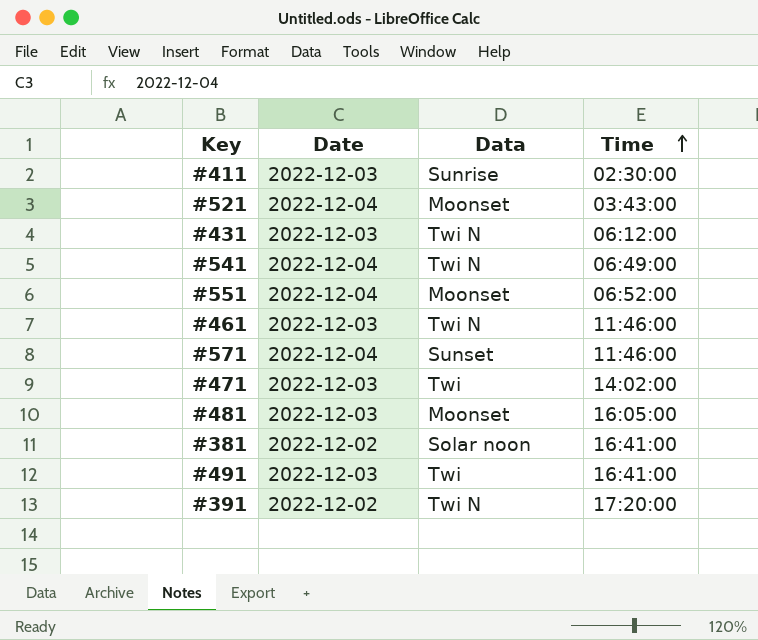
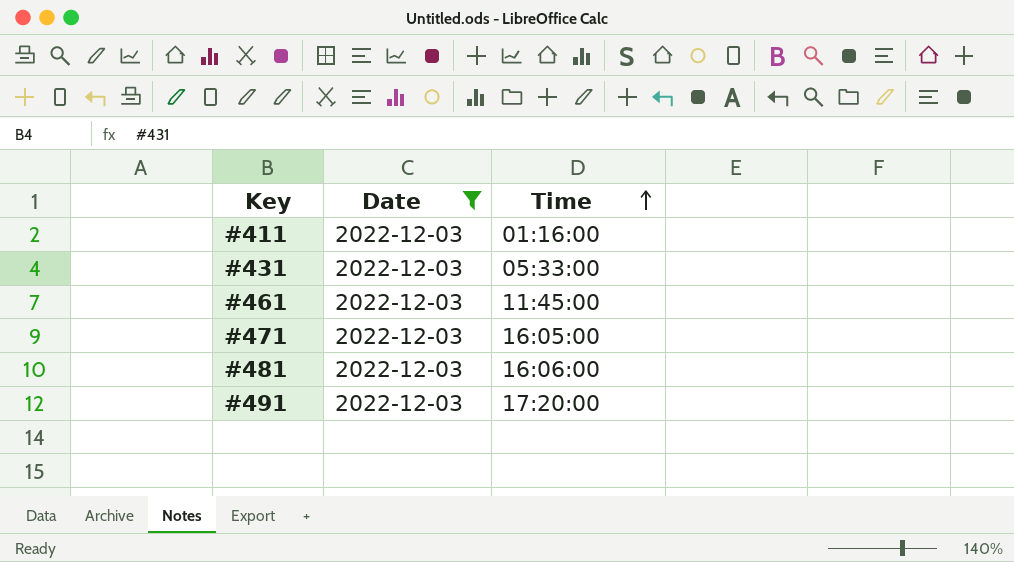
filter: none -> Date = 2022-12-03
column Data | position: 3 -> none
#411 | Time: 02:30:00 -> 01:16:00
#431 | Time: 06:12:00 -> 05:33:00
#461 | Time: 11:46:00 -> 11:45:00
#471 | Time: 14:02:00 -> 16:05:00
#481 | Time: 16:05:00 -> 16:06:00
#491 | Time: 16:41:00 -> 17:20:00

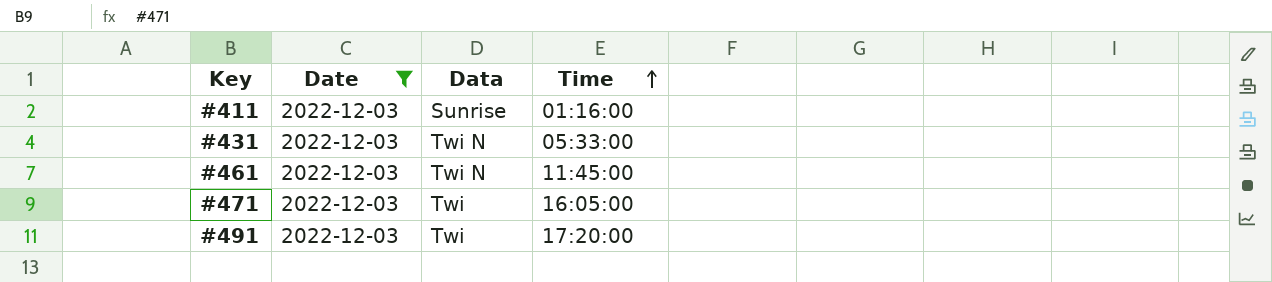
column Data | position: none -> 3
row #481: 2022-12-03 | 16:06:00 -> none

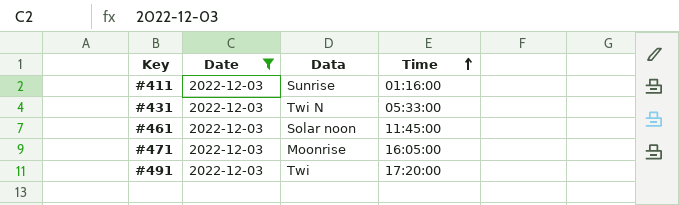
#461 | Data: Twi N -> Solar noon
#471 | Data: Twi -> Moonrise

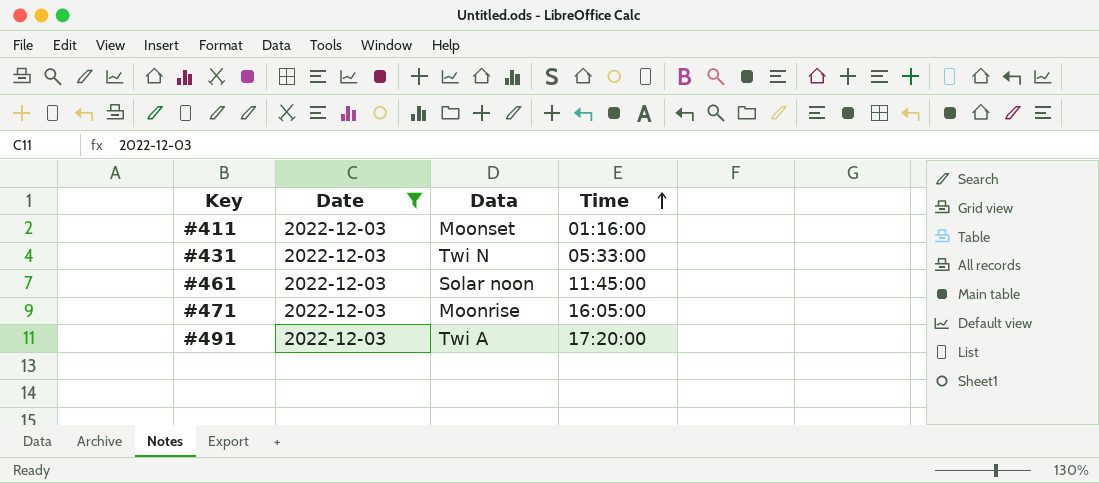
#411 | Data: Sunrise -> Moonset
#491 | Data: Twi -> Twi A

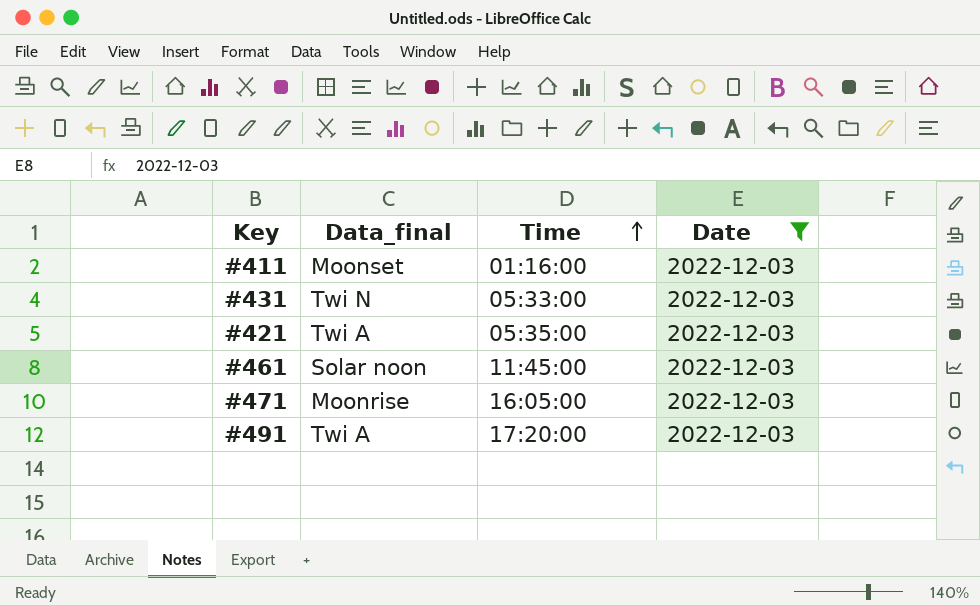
column name: Data -> Data_final
column Date | position: 2 -> 4
row #421: none -> Twi A | 05:35:00 | 2022-12-03

